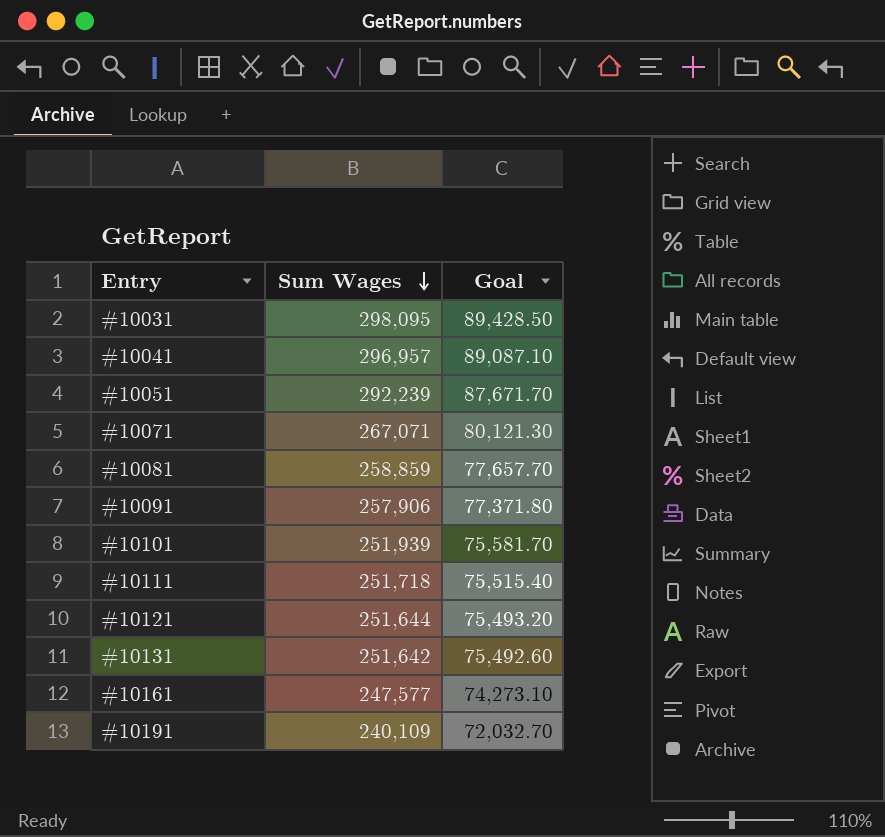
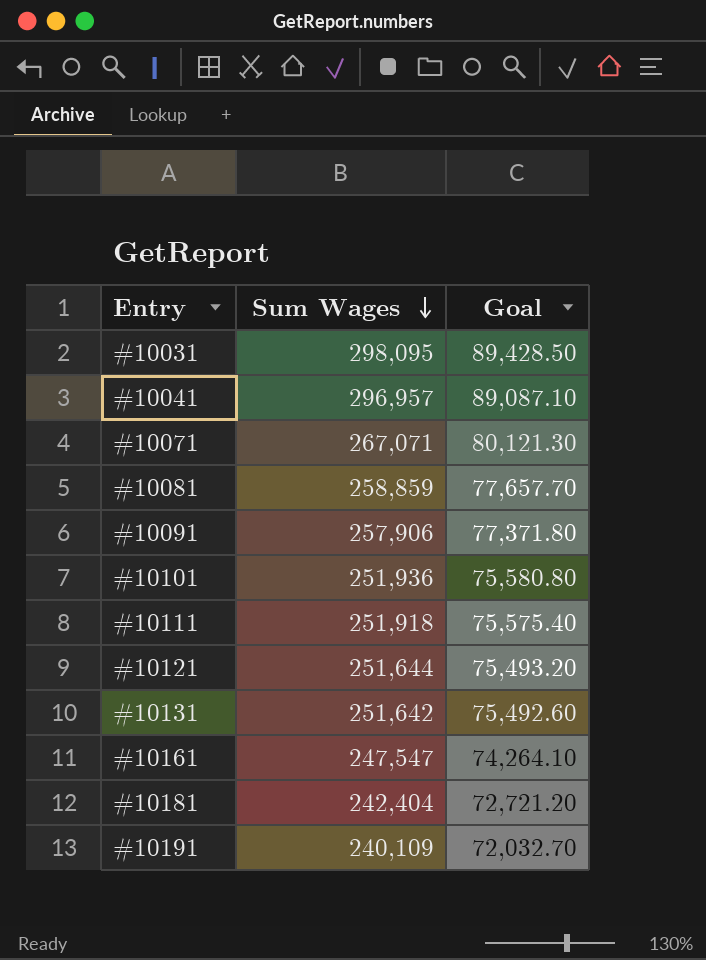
row #10051: 292,239 | 87,671.70 -> none
#10101 | Sum Wages: 251,939 -> 251,936
#10101 | Goal: 75,581.70 -> 75,580.80
#10111 | Sum Wages: 251,718 -> 251,918
#10111 | Goal: 75,515.40 -> 75,575.40
#10161 | Sum Wages: 247,577 -> 247,547
#10161 | Goal: 74,273.10 -> 74,264.10
row #10181: none -> 242,404 | 72,721.20

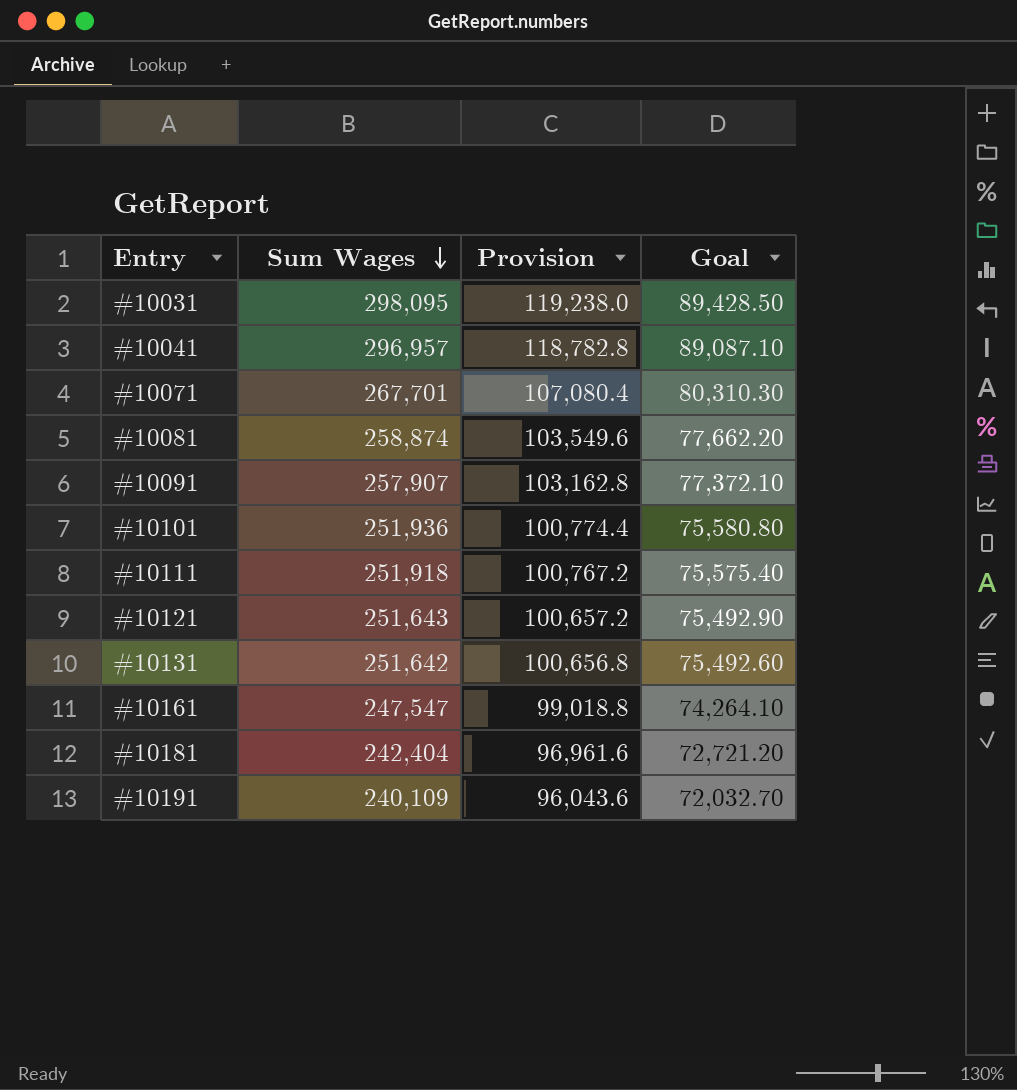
column Provision | formula: none -> [Sum Wages] * 0.4
#10071 | Sum Wages: 267,071 -> 267,701
#10071 | Goal: 80,121.30 -> 80,310.30
#10081 | Sum Wages: 258,859 -> 258,874
#10081 | Goal: 77,657.70 -> 77,662.20
#10091 | Sum Wages: 257,906 -> 257,907
#10091 | Goal: 77,371.80 -> 77,372.10
#10121 | Sum Wages: 251,644 -> 251,643
#10121 | Goal: 75,493.20 -> 75,492.90

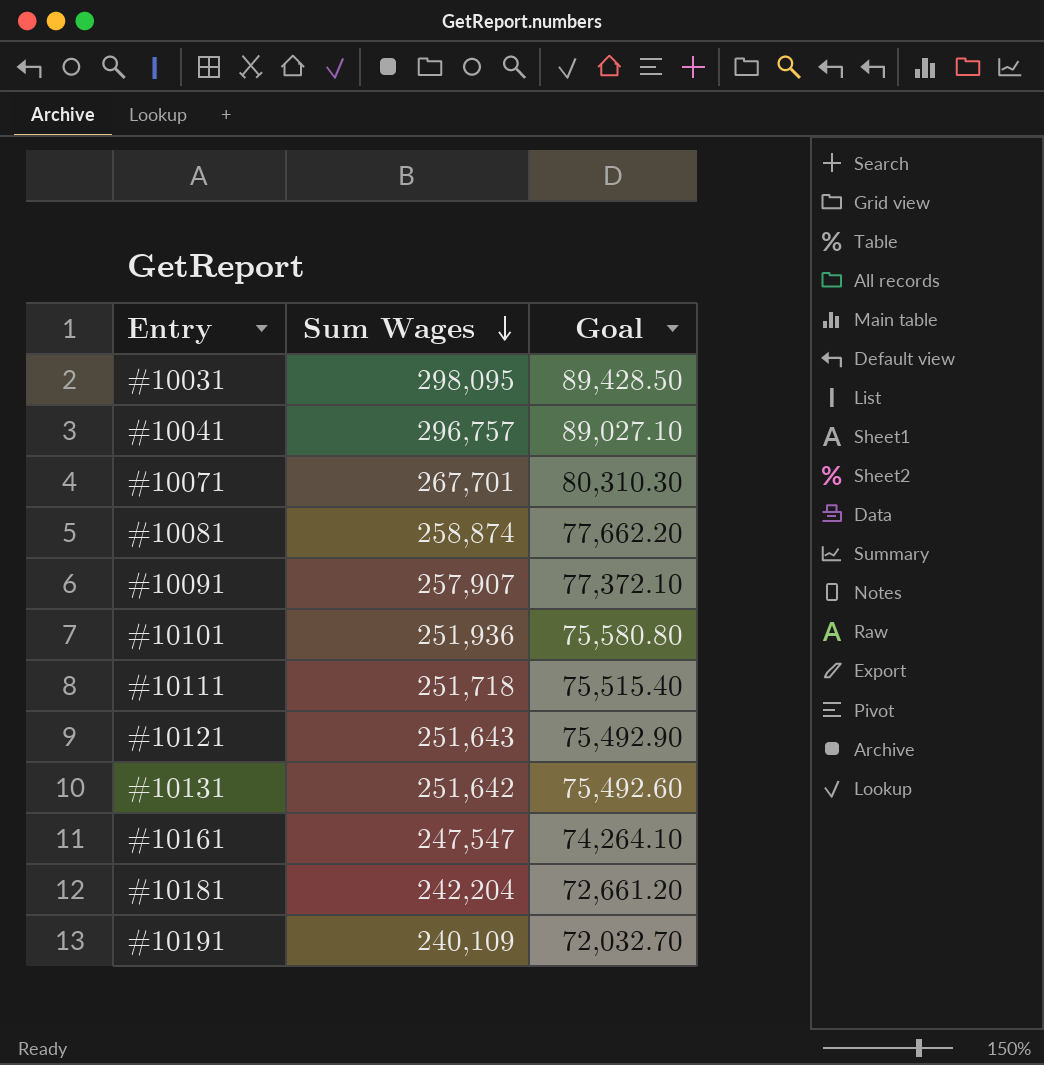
column Provision | formula: [Sum Wages] * 0.4 -> none
#10041 | Sum Wages: 296,957 -> 296,757
#10041 | Goal: 89,087.10 -> 89,027.10
#10111 | Sum Wages: 251,918 -> 251,718
#10111 | Goal: 75,575.40 -> 75,515.40
#10181 | Sum Wages: 242,404 -> 242,204
#10181 | Goal: 72,721.20 -> 72,661.20

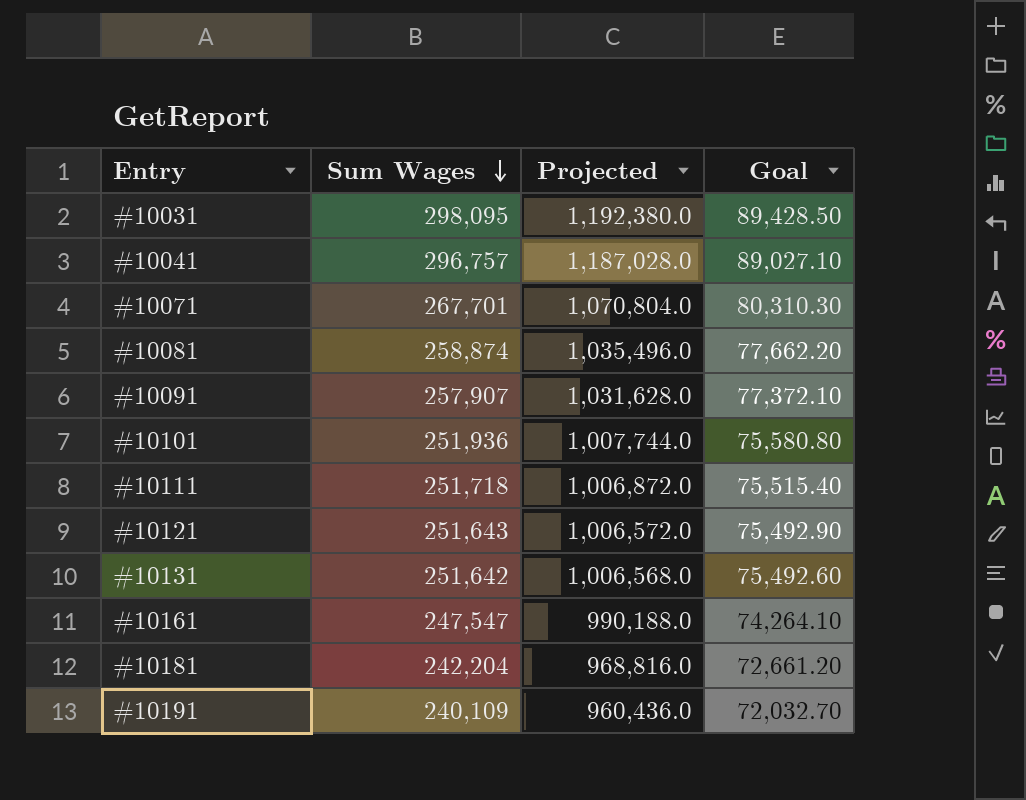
column Projected | formula: none -> [Sum Wages] * 4

